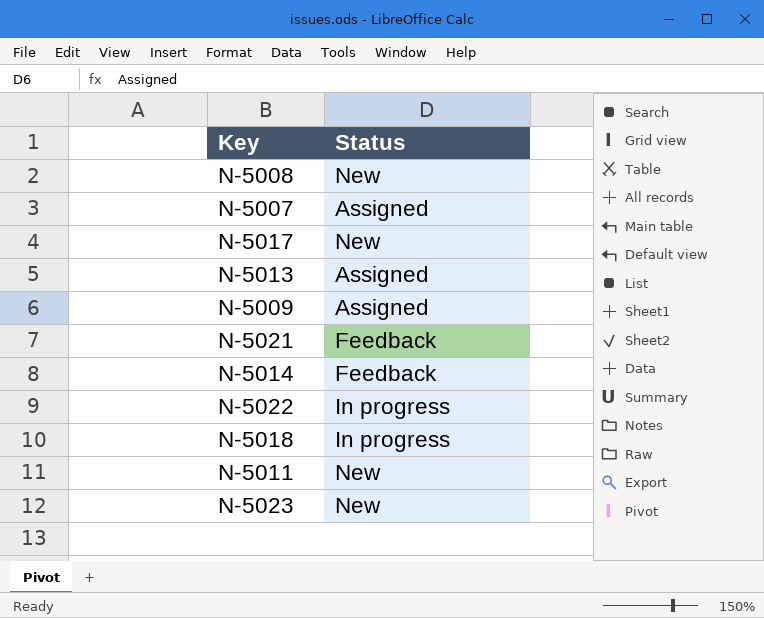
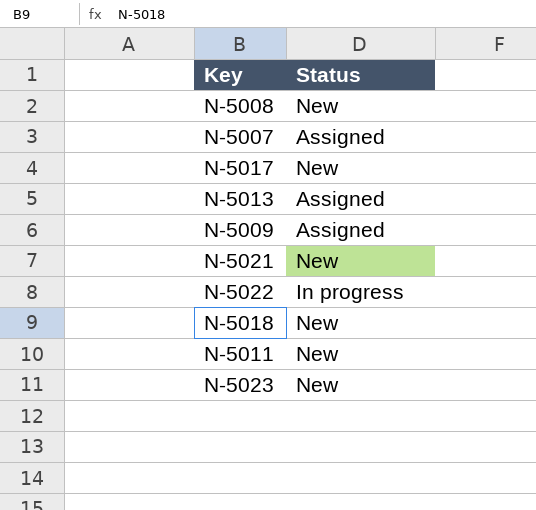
row N-5014: Feedback -> none
N-5021 | Status: Feedback -> New
N-5018 | Status: In progress -> New

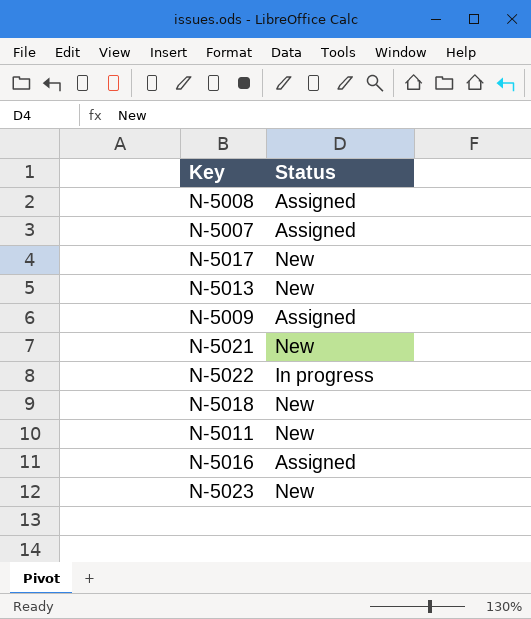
N-5008 | Status: New -> Assigned
N-5013 | Status: Assigned -> New
row N-5016: none -> Assigned

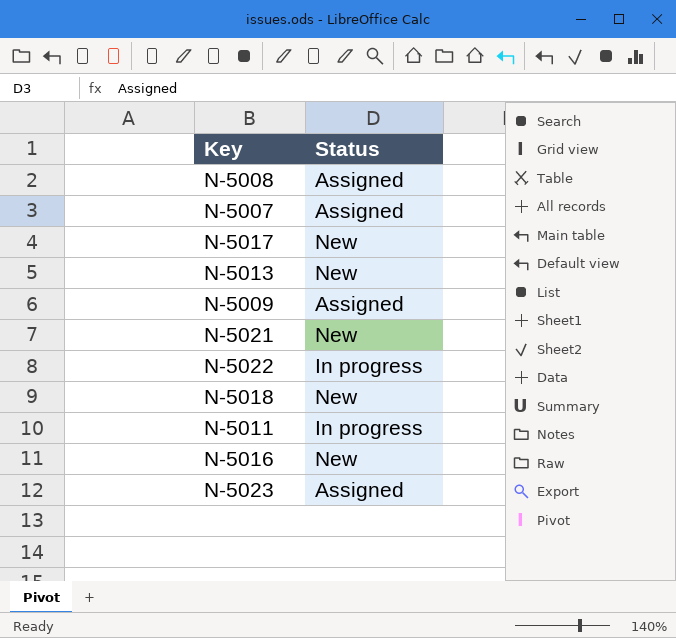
N-5011 | Status: New -> In progress
N-5016 | Status: Assigned -> New
N-5023 | Status: New -> Assigned

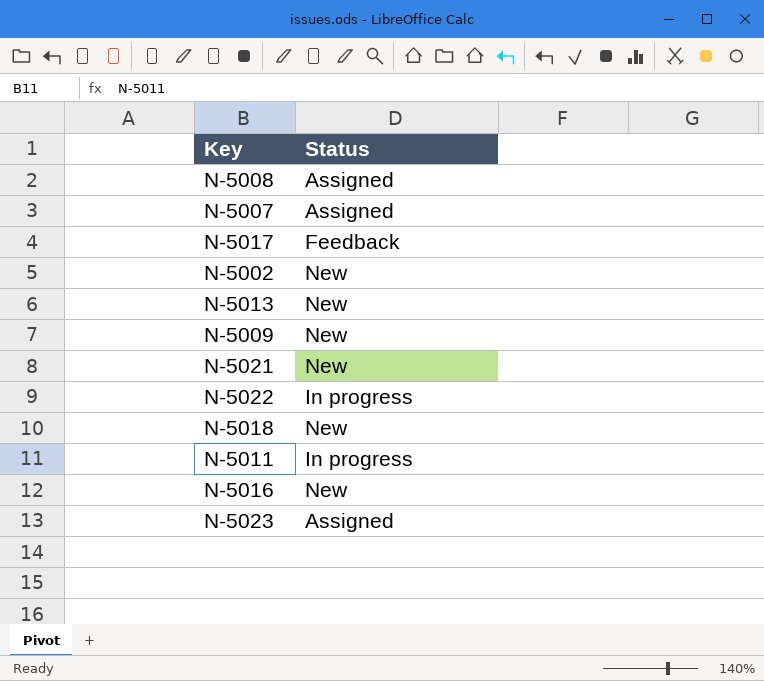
N-5017 | Status: New -> Feedback
row N-5002: none -> New
N-5009 | Status: Assigned -> New

